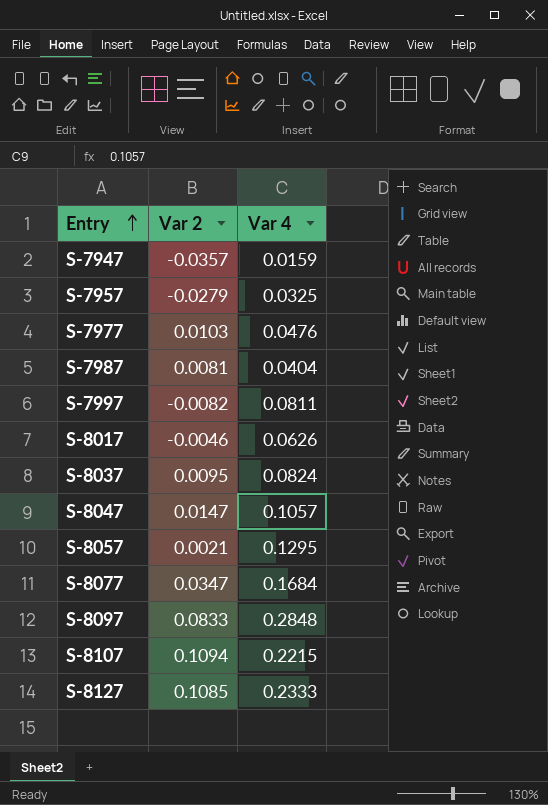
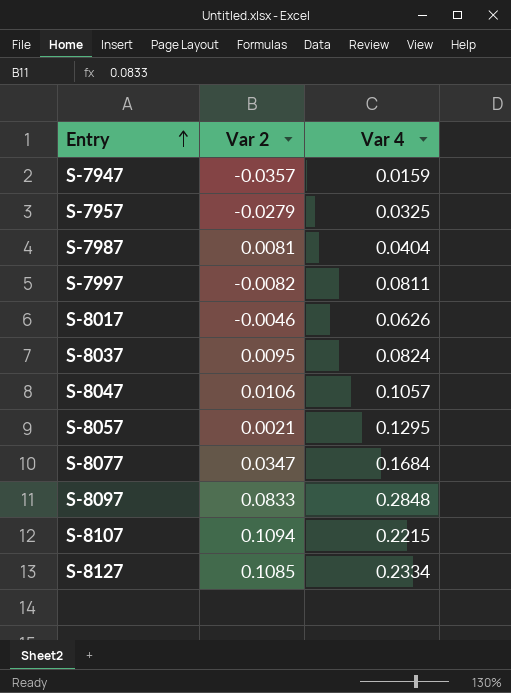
row S-7977: 0.0103 | 0.0476 -> none
S-8047 | Var 2: 0.0147 -> 0.0106
S-8127 | Var 4: 0.2333 -> 0.2334

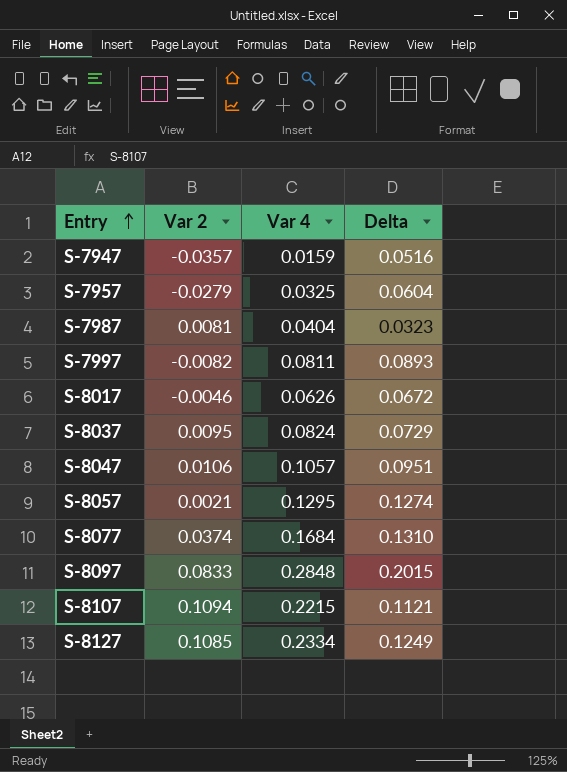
column Delta | formula: none -> [Var 4] - [Var 2]
S-8077 | Var 2: 0.0347 -> 0.0374

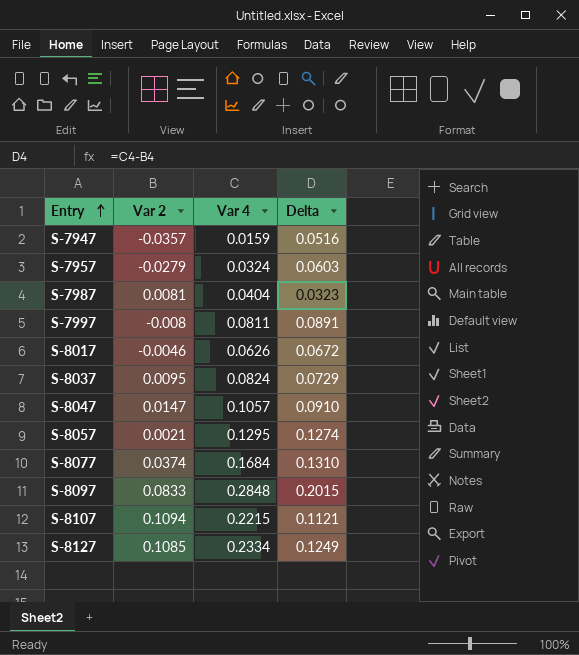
S-7957 | Var 4: 0.0325 -> 0.0324
S-7957 | Delta: 0.0604 -> 0.0603
S-7997 | Var 2: -0.0082 -> -0.008
S-7997 | Delta: 0.0893 -> 0.0891
S-8047 | Var 2: 0.0106 -> 0.0147
S-8047 | Delta: 0.0951 -> 0.0910

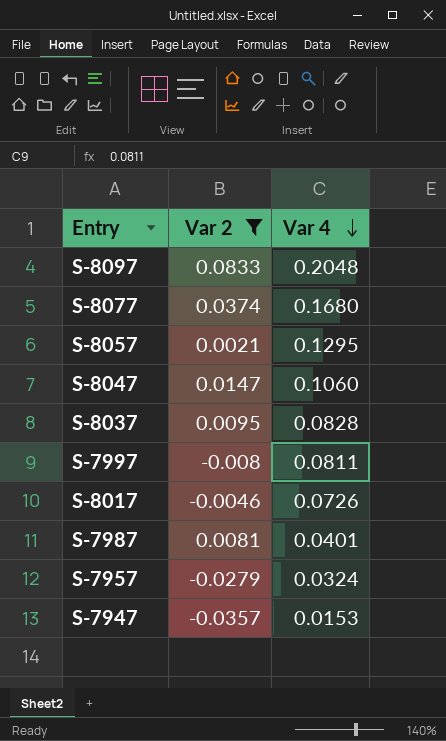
filter: none -> Var 2 <= 0.0833
row order: Entry ascending -> Var 4 descending
column Delta | formula: [Var 4] - [Var 2] -> none
S-8097 | Var 4: 0.2848 -> 0.2048
S-8077 | Var 4: 0.1684 -> 0.1680
S-8047 | Var 4: 0.1057 -> 0.1060
S-8037 | Var 4: 0.0824 -> 0.0828
S-8017 | Var 4: 0.0626 -> 0.0726
S-7987 | Var 4: 0.0404 -> 0.0401
S-7947 | Var 4: 0.0159 -> 0.0153

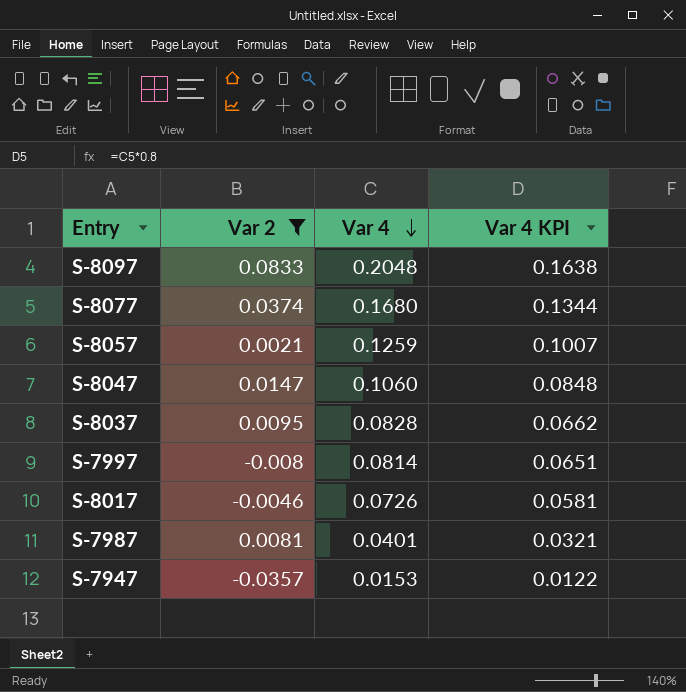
column Var 4 KPI | formula: none -> [Var 4] * 0.8
row S-7957: -0.0279 | 0.0324 -> none
S-8057 | Var 4: 0.1295 -> 0.1259
S-7997 | Var 4: 0.0811 -> 0.0814

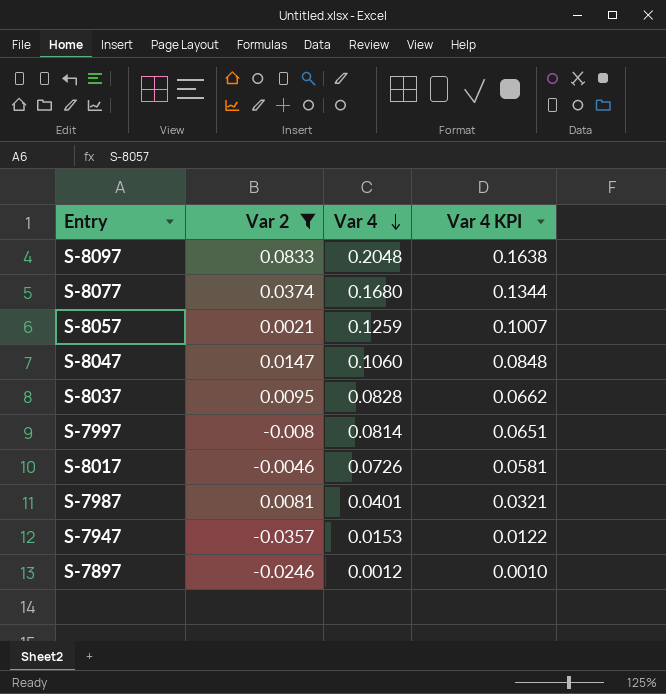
row S-7897: none -> -0.0246 | 0.0012 | 0.0010

